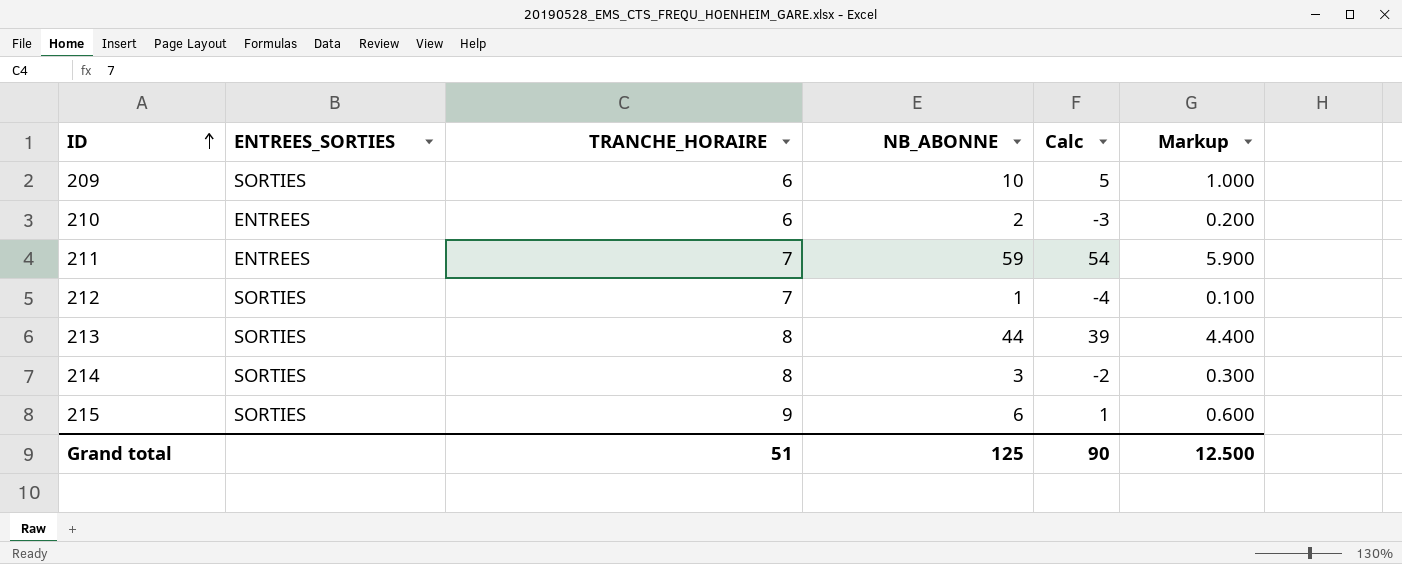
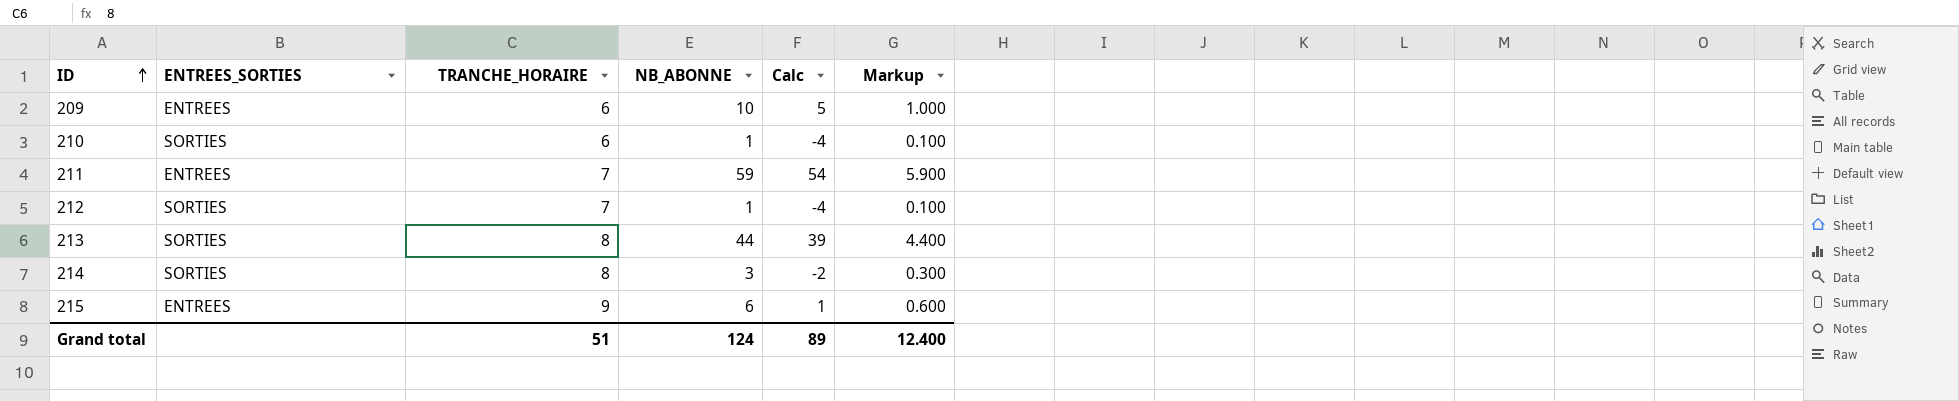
209 | ENTREES_SORTIES: SORTIES -> ENTREES
210 | ENTREES_SORTIES: ENTREES -> SORTIES
210 | NB_ABONNE: 2 -> 1
210 | Calc: -3 -> -4
210 | Markup: 0.200 -> 0.100
215 | ENTREES_SORTIES: SORTIES -> ENTREES
Grand total | NB_ABONNE: 125 -> 124
Grand total | Calc: 90 -> 89
Grand total | Markup: 12.500 -> 12.400

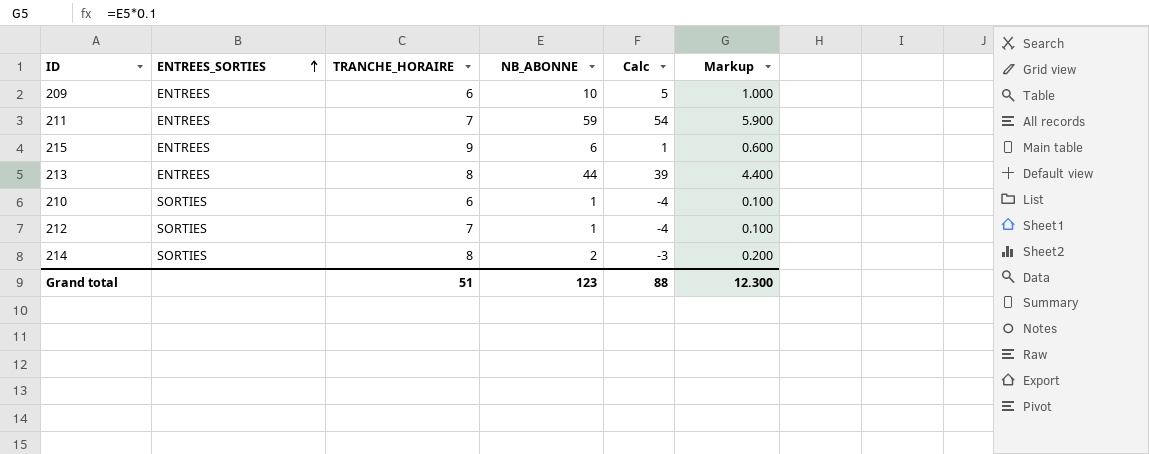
row order: ID ascending -> ENTREES_SORTIES ascending
213 | ENTREES_SORTIES: SORTIES -> ENTREES
214 | NB_ABONNE: 3 -> 2
214 | Calc: -2 -> -3
214 | Markup: 0.300 -> 0.200
Grand total | NB_ABONNE: 124 -> 123
Grand total | Calc: 89 -> 88
Grand total | Markup: 12.400 -> 12.300

